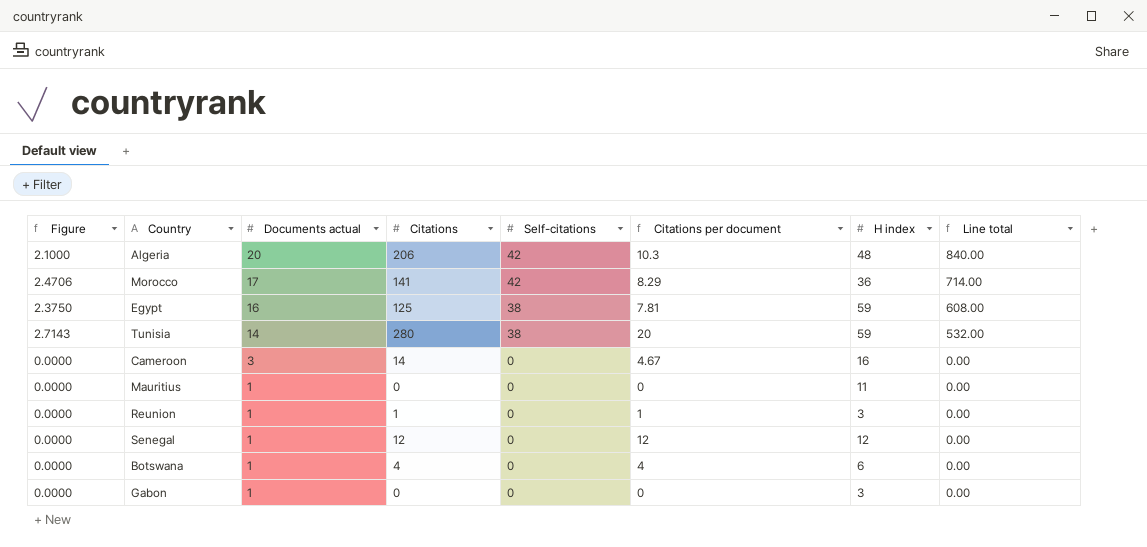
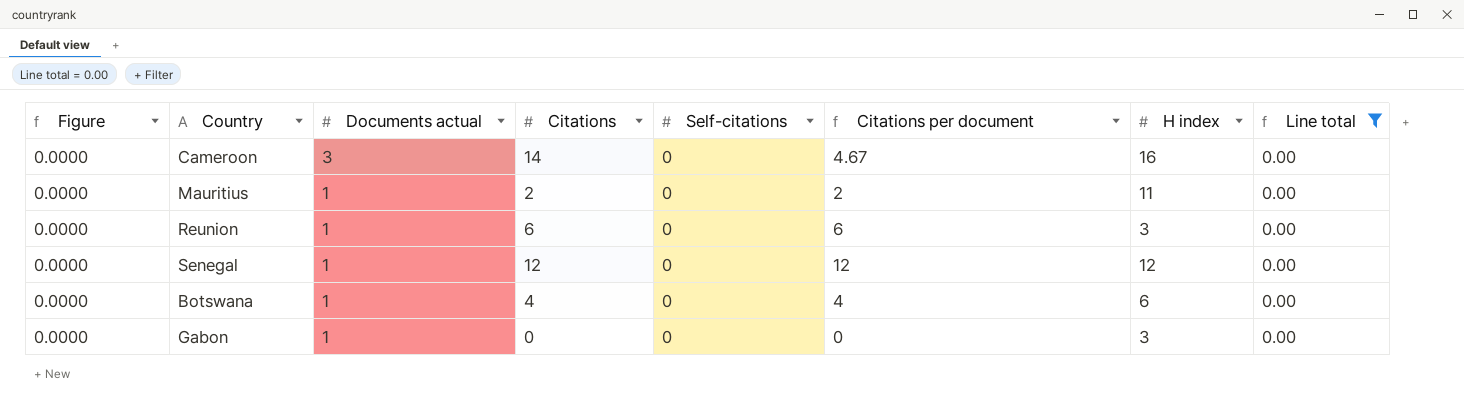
filter: none -> Line total = 0.00
Mauritius | Citations: 0 -> 2
Mauritius | Citations per document: 0 -> 2
Reunion | Citations: 1 -> 6
Reunion | Citations per document: 1 -> 6

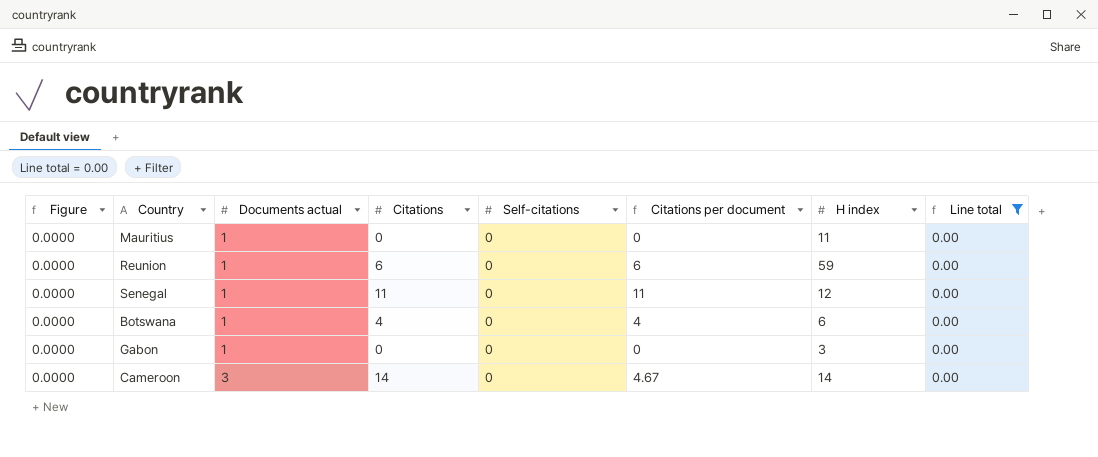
row order: Documents actual descending -> Documents actual ascending
Mauritius | Citations: 2 -> 0
Mauritius | Citations per document: 2 -> 0
Reunion | H index: 3 -> 59
Senegal | Citations: 12 -> 11
Senegal | Citations per document: 12 -> 11
Cameroon | H index: 16 -> 14

